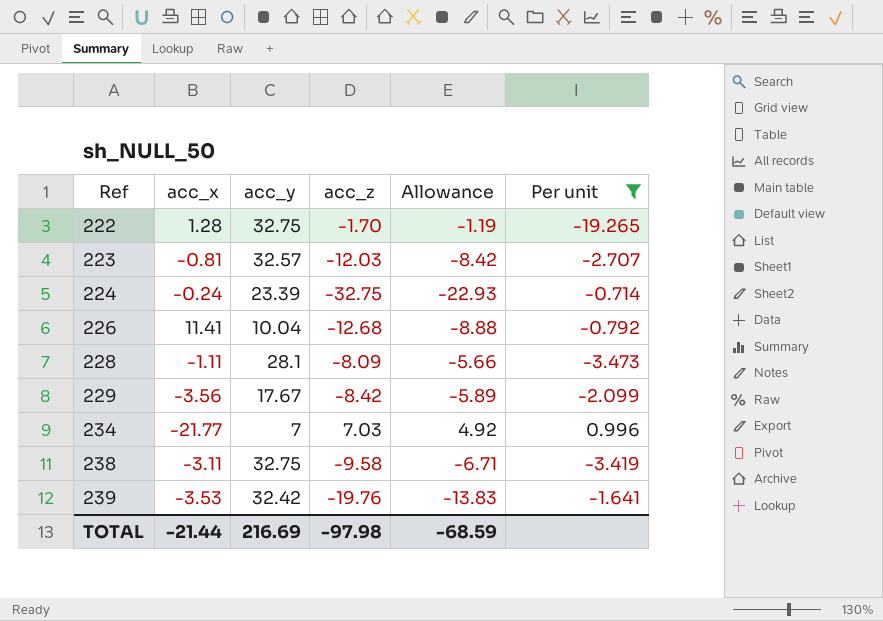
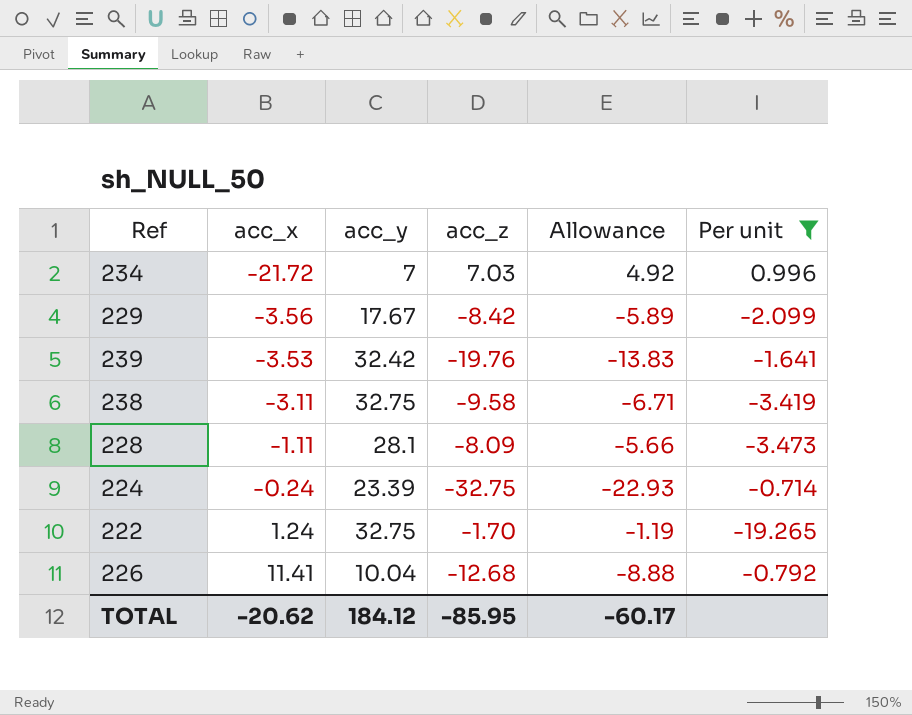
row order: Ref ascending -> acc_x ascending
row 223: -0.81 | 32.57 | -12.03 | -8.42 | -2.707 -> none
234 | acc_x: -21.77 -> -21.72
222 | acc_x: 1.28 -> 1.24
TOTAL | acc_x: -21.44 -> -20.62
TOTAL | acc_y: 216.69 -> 184.12
TOTAL | acc_z: -97.98 -> -85.95
TOTAL | Allowance: -68.59 -> -60.17

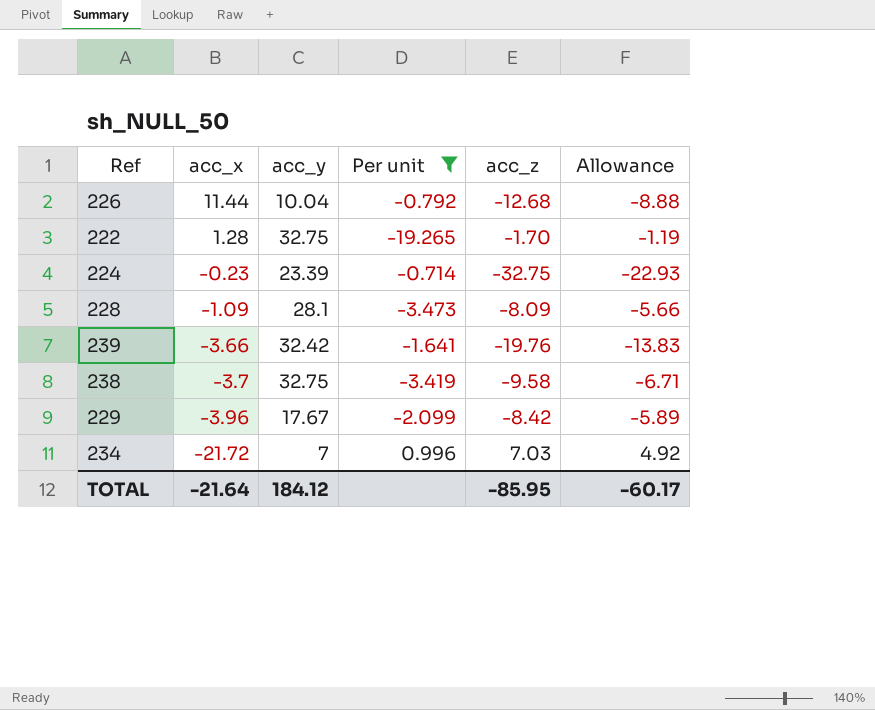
row order: acc_x ascending -> acc_x descending
column Per unit | position: 6 -> 4
226 | acc_x: 11.41 -> 11.44
222 | acc_x: 1.24 -> 1.28
224 | acc_x: -0.24 -> -0.23
228 | acc_x: -1.11 -> -1.09
239 | acc_x: -3.53 -> -3.66
238 | acc_x: -3.11 -> -3.7
229 | acc_x: -3.56 -> -3.96
TOTAL | acc_x: -20.62 -> -21.64

